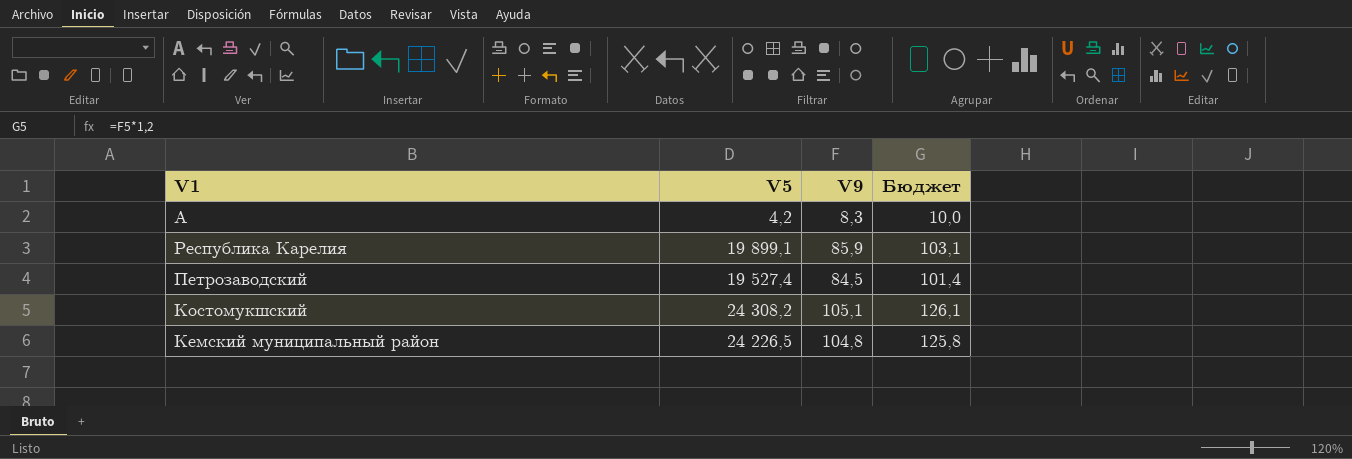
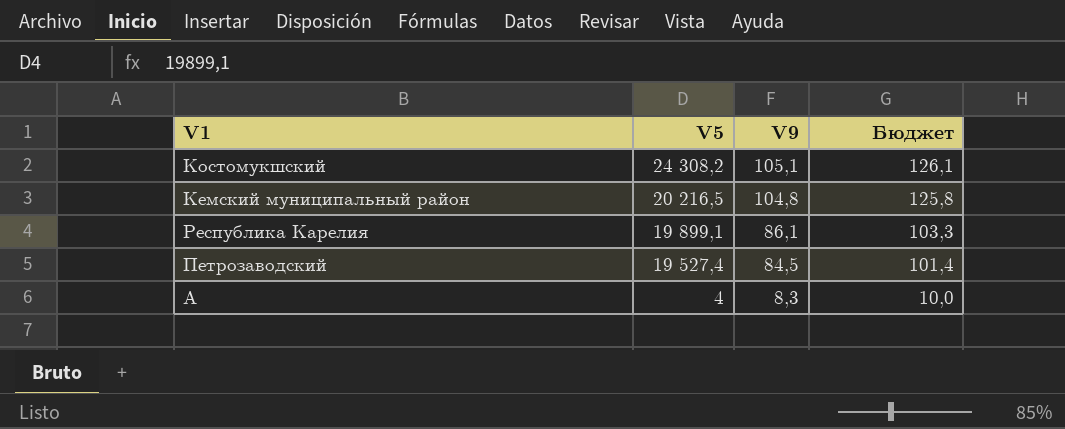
row order: none -> V5 descending
Кемский муниципальный район | V5: 24 226,5 -> 20 216,5
Республика Карелия | V9: 85,9 -> 86,1
Республика Карелия | Бюджет: 103,1 -> 103,3
А | V5: 4,2 -> 4

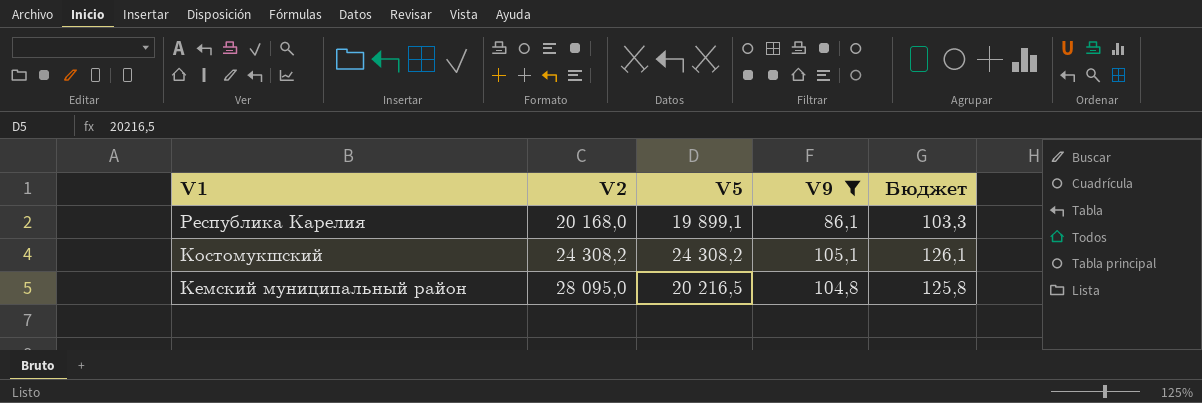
filter: none -> V9 >= 86,1
row order: V5 descending -> V1 descending
column V2 | position: none -> 2

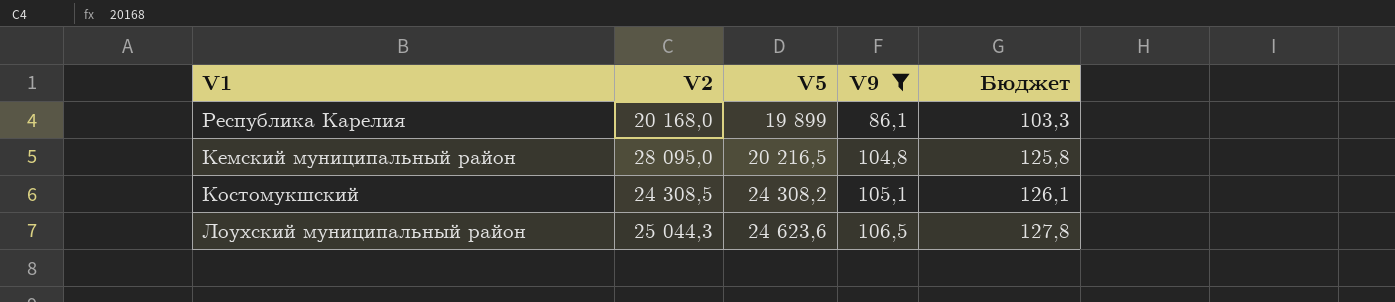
row order: V1 descending -> V5 ascending
Республика Карелия | V5: 19 899,1 -> 19 899
Костомукшский | V2: 24 308,2 -> 24 308,5
row Лоухский муниципальный район: none -> 25 044,3 | 24 623,6 | 106,5 | 127,8

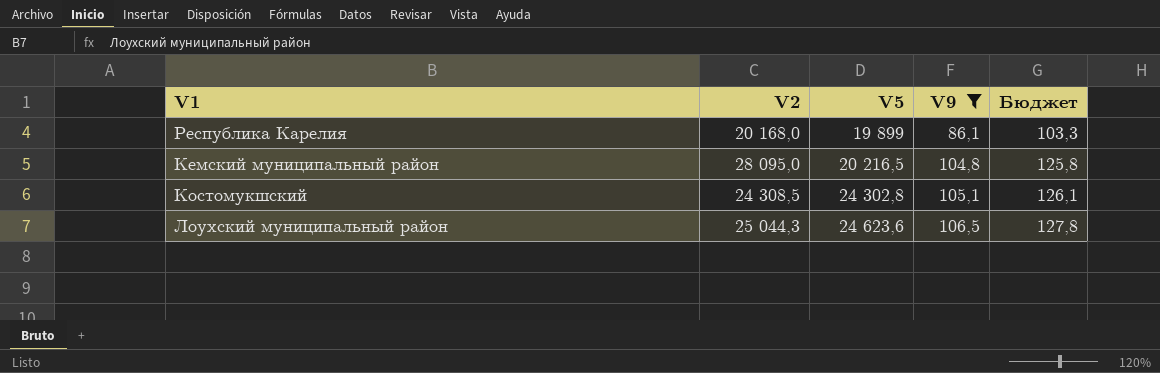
Костомукшский | V5: 24 308,2 -> 24 302,8

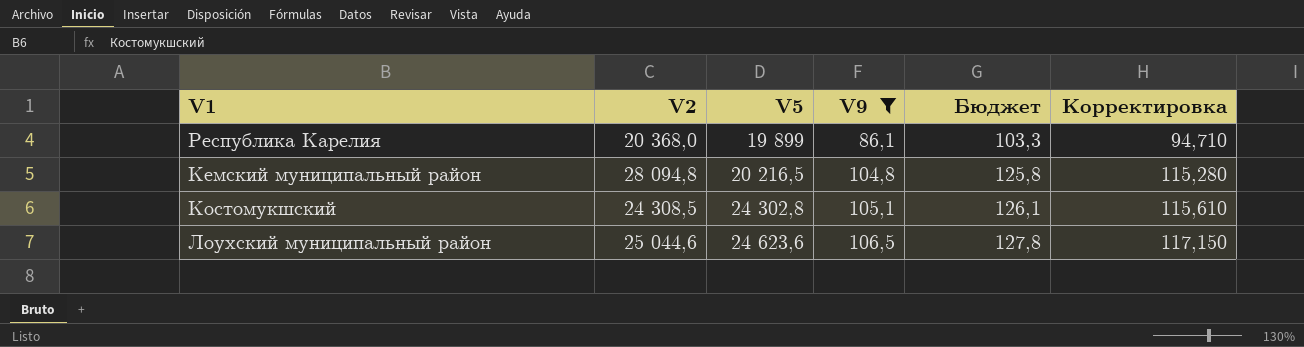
column Корректировка | formula: none -> [V9] * 1,1
Республика Карелия | V2: 20 168,0 -> 20 368,0
Кемский муниципальный район | V2: 28 095,0 -> 28 094,8
Лоухский муниципальный район | V2: 25 044,3 -> 25 044,6

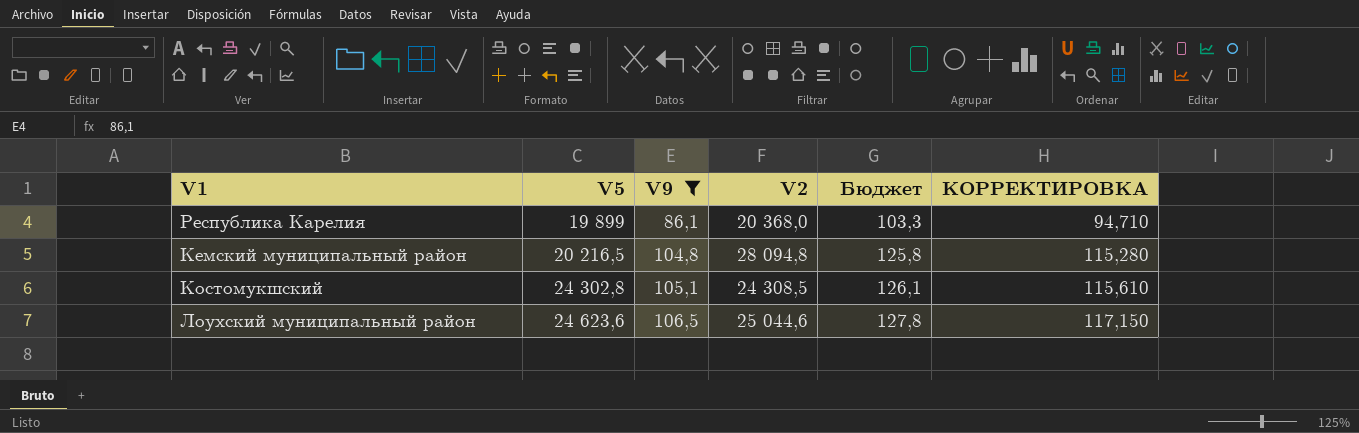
column V2 | position: 2 -> 4
column name: Корректировка -> КОРРЕКТИРОВКА

